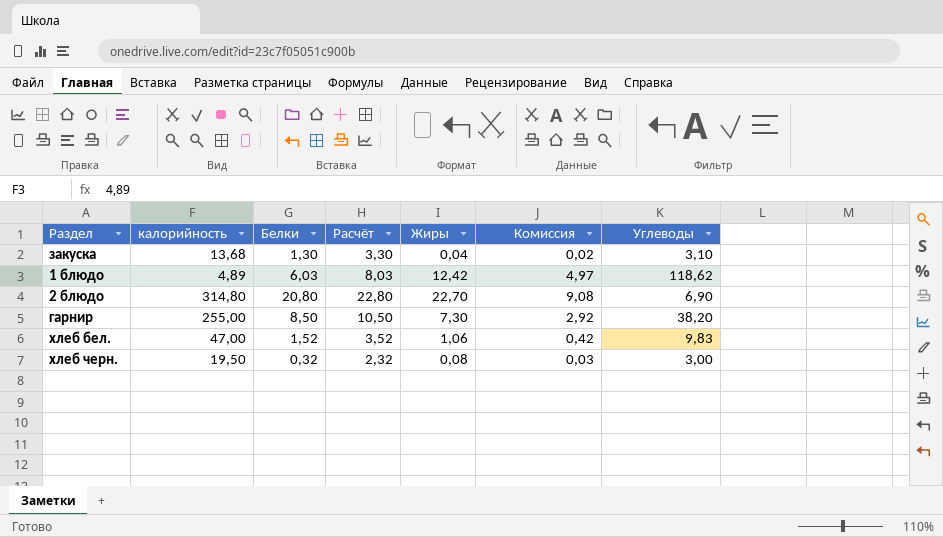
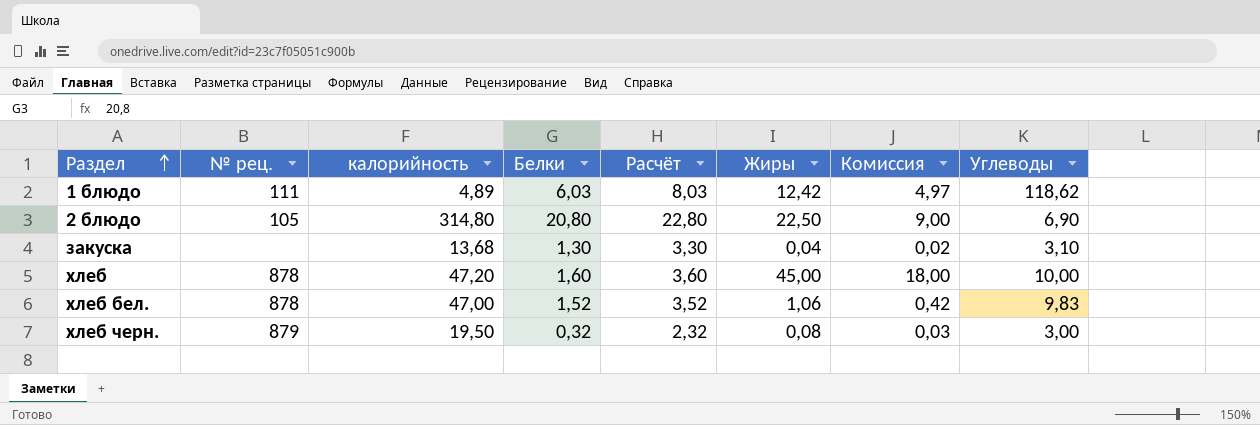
row order: none -> Раздел ascending
column № рец. | position: none -> 2
row гарнир: 255,00 | 8,50 | 10,50 | 7,30 | 2,92 | 38,20 -> none
2 блюдо | Жиры: 22,70 -> 22,50
2 блюдо | Комиссия: 9,08 -> 9,00
row хлеб: none -> 878 | 47,20 | 1,60 | 3,60 | 45,00 | 18,00 | 10,00

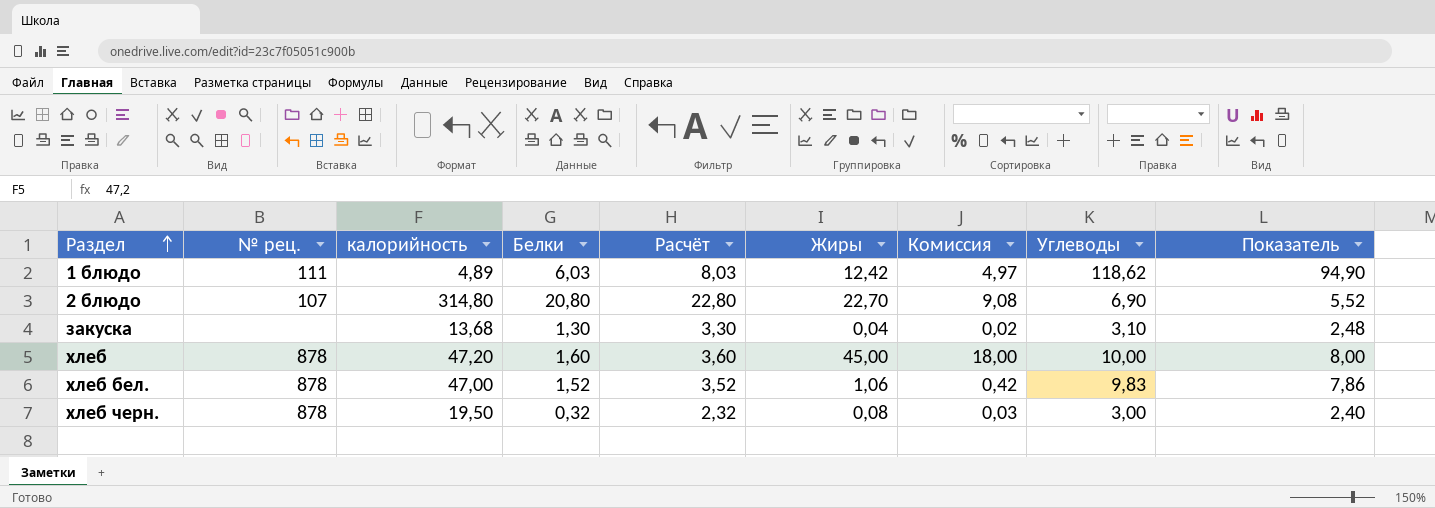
column Показатель | formula: none -> [Углеводы] * 0,8
2 блюдо | № рец.: 105 -> 107
2 блюдо | Жиры: 22,50 -> 22,70
2 блюдо | Комиссия: 9,00 -> 9,08
хлеб черн. | № рец.: 879 -> 878

